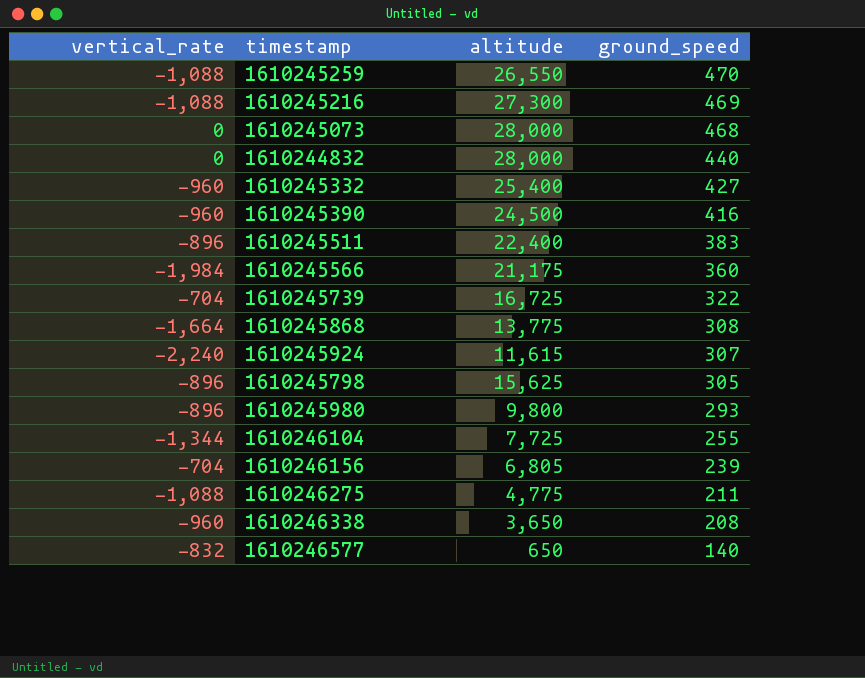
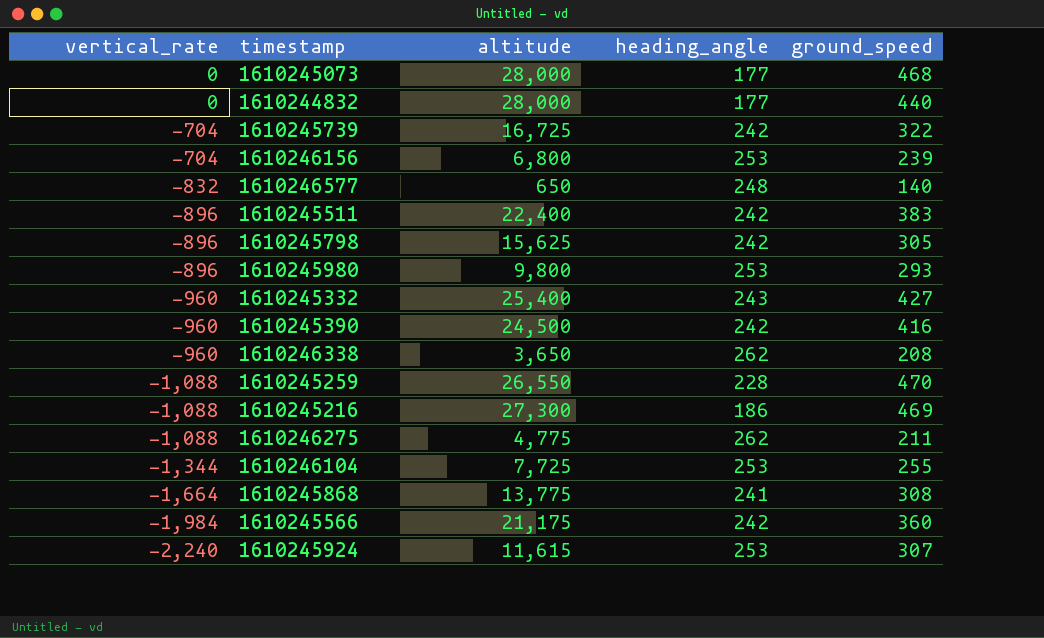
row order: ground_speed descending -> vertical_rate descending
column heading_angle | position: none -> 4
1610246156 | altitude: 6,805 -> 6,800

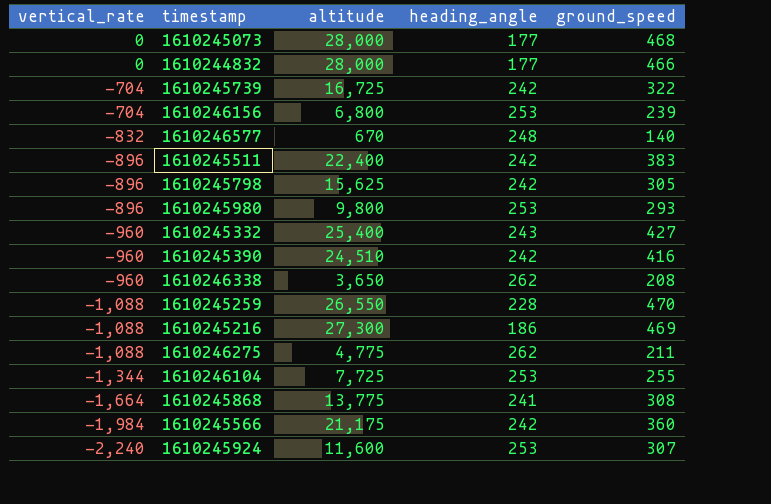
1610244832 | ground_speed: 440 -> 466
1610246577 | altitude: 650 -> 670
1610245390 | altitude: 24,500 -> 24,510
1610245924 | altitude: 11,615 -> 11,600

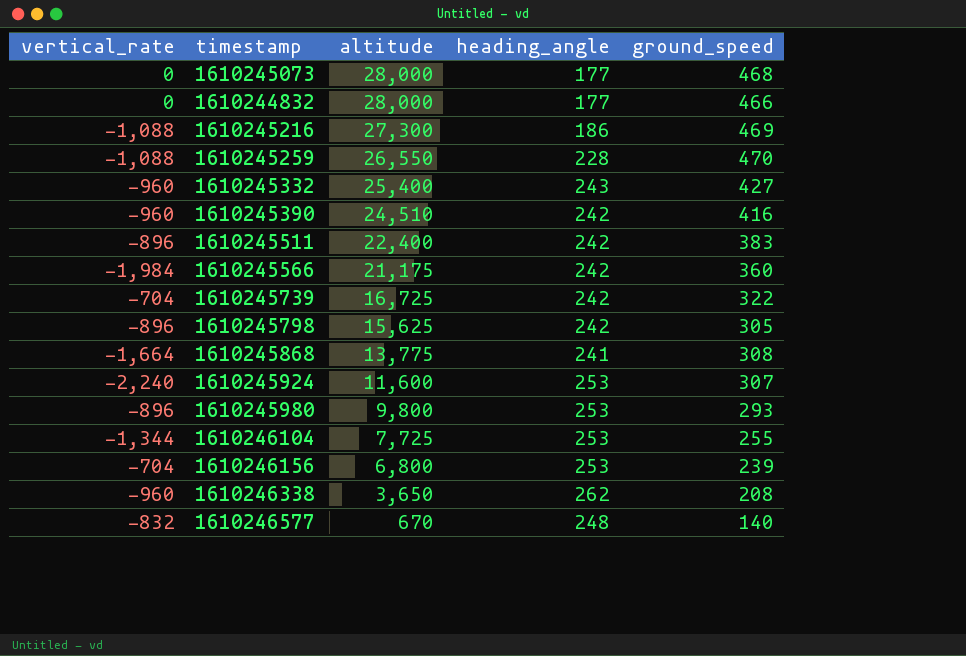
row order: vertical_rate descending -> altitude descending
row 1610246275: -1,088 | 4,775 | 262 | 211 -> none

